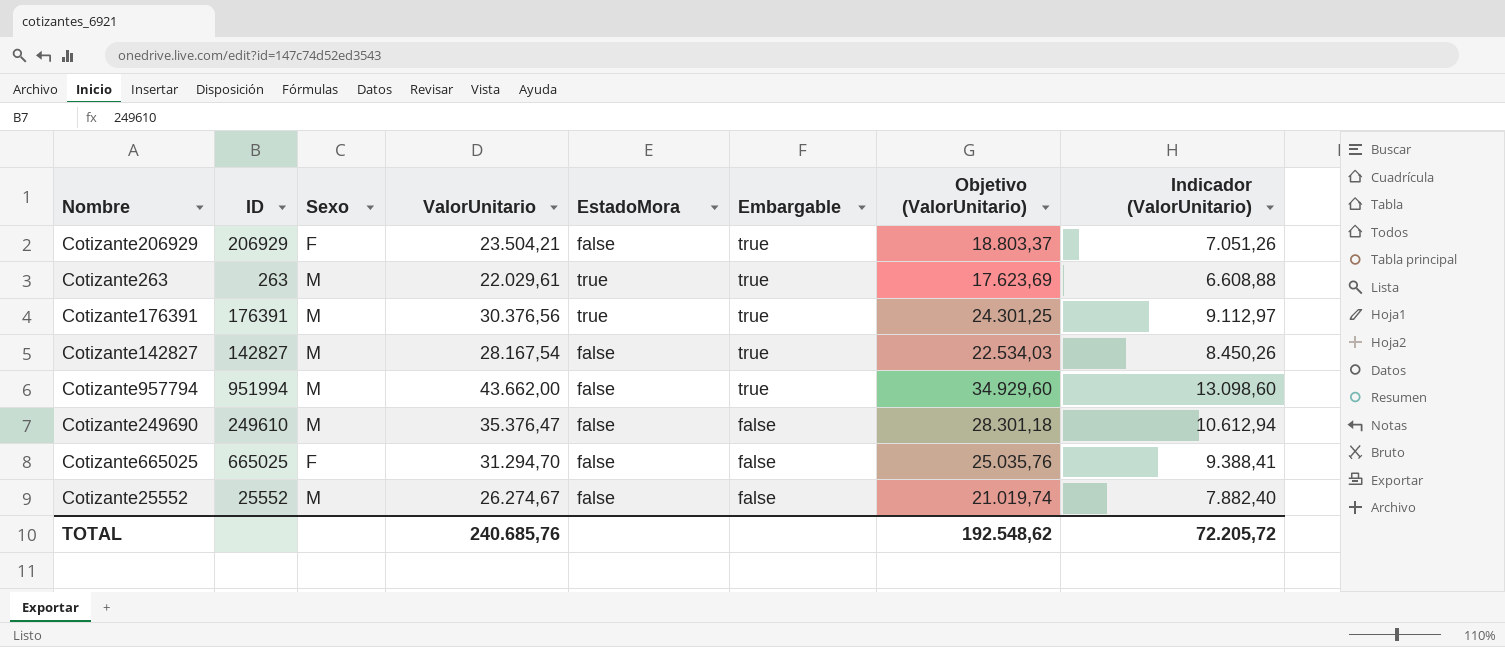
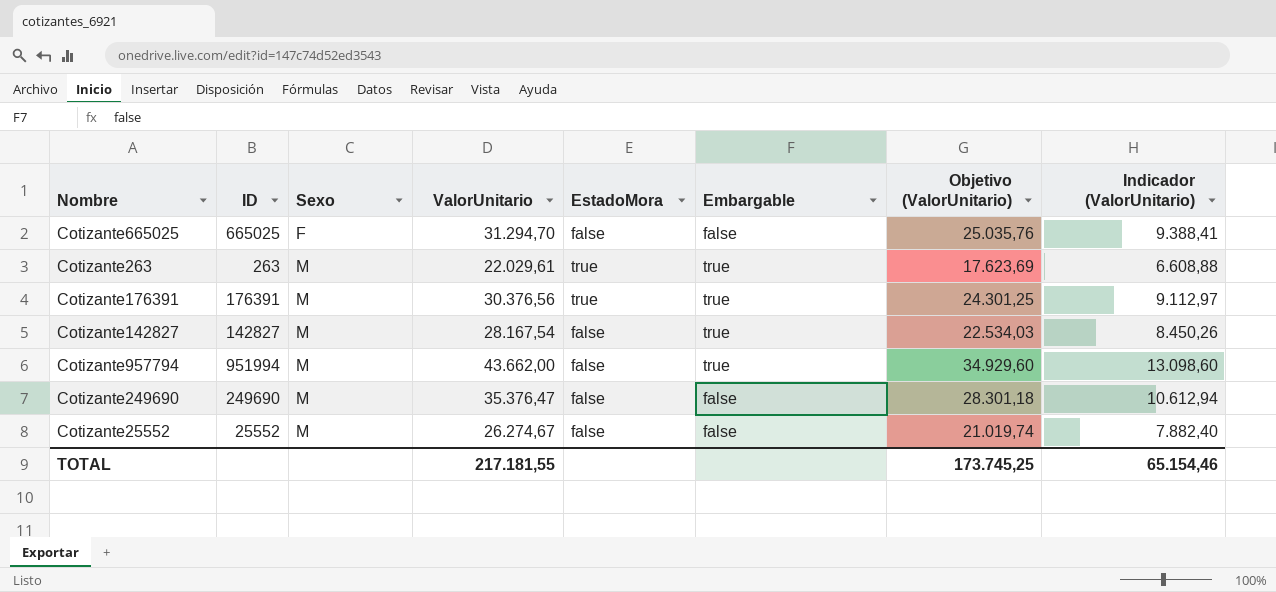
row order: Embargable descending -> Sexo ascending
row Cotizante206929: 206929 | F | 23.504,21 | false | true | 18.803,37 | 7.051,26 -> none
Cotizante249690 | ID: 249610 -> 249690
TOTAL | ValorUnitario: 240.685,76 -> 217.181,55
TOTAL | Objetivo (ValorUnitario): 192.548,62 -> 173.745,25
TOTAL | Indicador (ValorUnitario): 72.205,72 -> 65.154,46

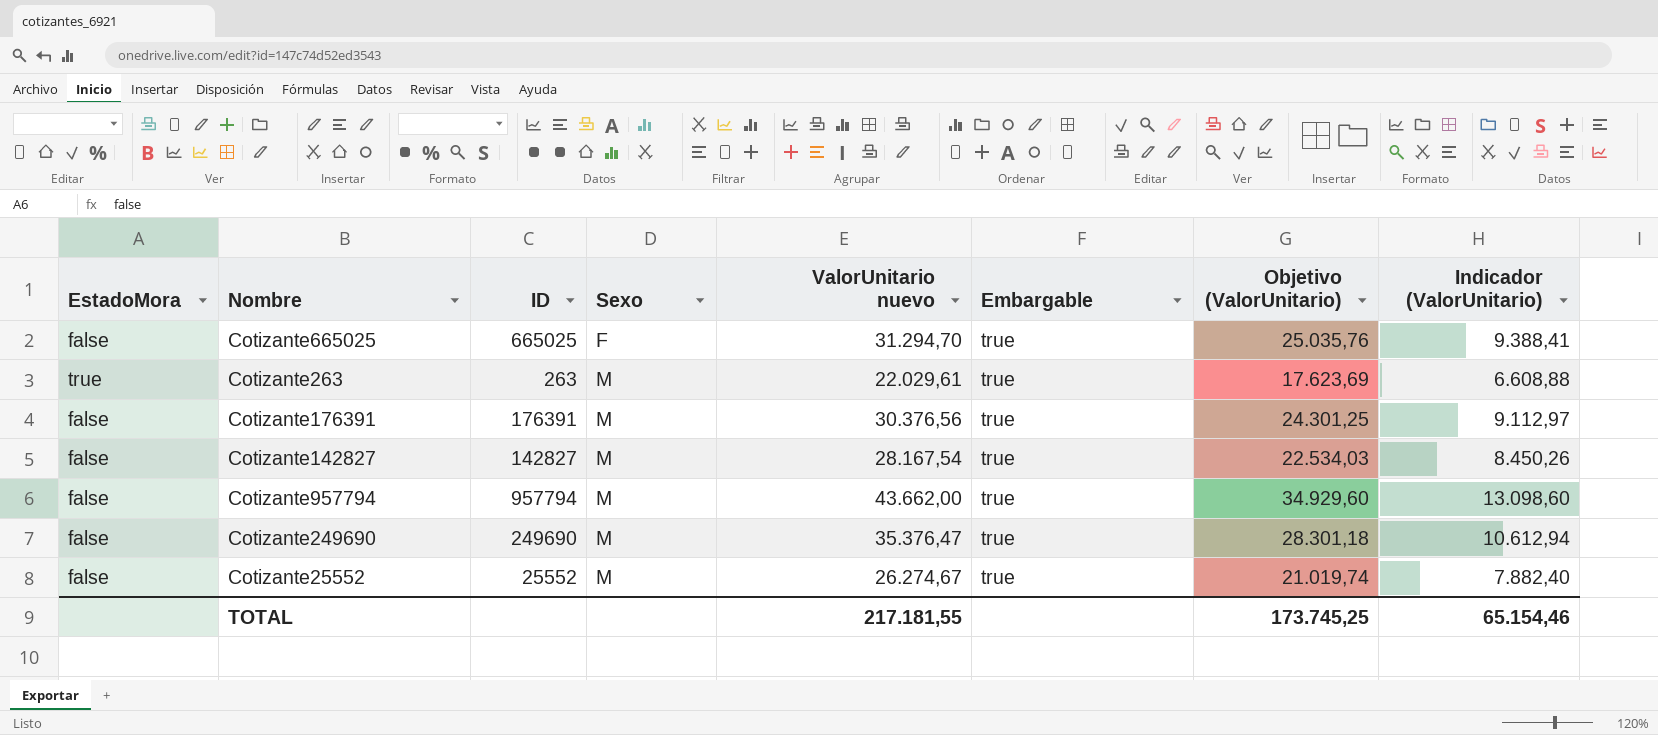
column EstadoMora | position: 5 -> 1
column name: ValorUnitario -> ValorUnitario nuevo
Cotizante665025 | Embargable: false -> true
Cotizante176391 | EstadoMora: true -> false
Cotizante957794 | ID: 951994 -> 957794
Cotizante249690 | Embargable: false -> true
Cotizante25552 | Embargable: false -> true

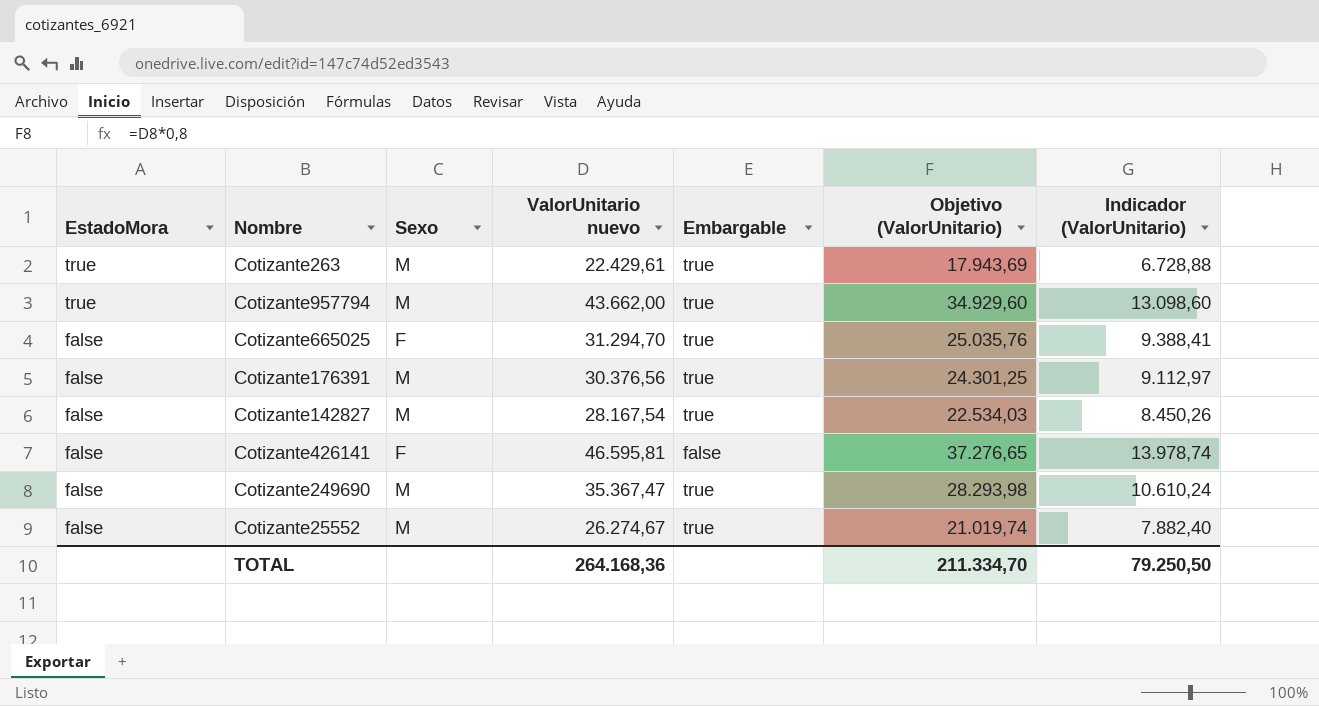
row order: Sexo ascending -> EstadoMora descending
column ID | position: 3 -> none
Cotizante263 | ValorUnitario nuevo: 22.029,61 -> 22.429,61
Cotizante263 | Objetivo (ValorUnitario): 17.623,69 -> 17.943,69
Cotizante263 | Indicador (ValorUnitario): 6.608,88 -> 6.728,88
Cotizante957794 | EstadoMora: false -> true
row Cotizante426141: none -> false | F | 46.595,81 | false | 37.276,65 | 13.978,74
Cotizante249690 | ValorUnitario nuevo: 35.376,47 -> 35.367,47
Cotizante249690 | Objetivo (ValorUnitario): 28.301,18 -> 28.293,98
Cotizante249690 | Indicador (ValorUnitario): 10.612,94 -> 10.610,24
TOTAL | ValorUnitario nuevo: 217.181,55 -> 264.168,36
TOTAL | Objetivo (ValorUnitario): 173.745,25 -> 211.334,70
TOTAL | Indicador (ValorUnitario): 65.154,46 -> 79.250,50

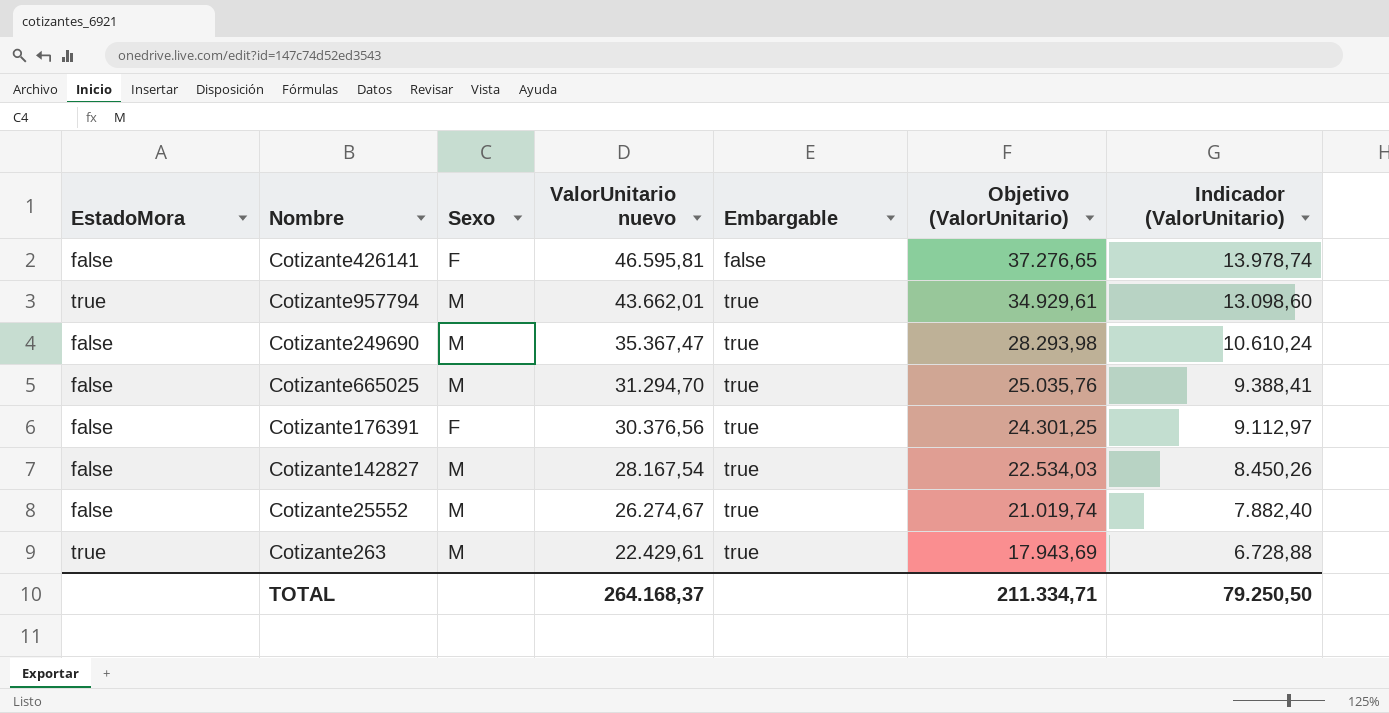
row order: EstadoMora descending -> ValorUnitario nuevo descending
Cotizante957794 | ValorUnitario nuevo: 43.662,00 -> 43.662,01
Cotizante957794 | Objetivo (ValorUnitario): 34.929,60 -> 34.929,61
Cotizante665025 | Sexo: F -> M
Cotizante176391 | Sexo: M -> F
TOTAL | ValorUnitario nuevo: 264.168,36 -> 264.168,37
TOTAL | Objetivo (ValorUnitario): 211.334,70 -> 211.334,71

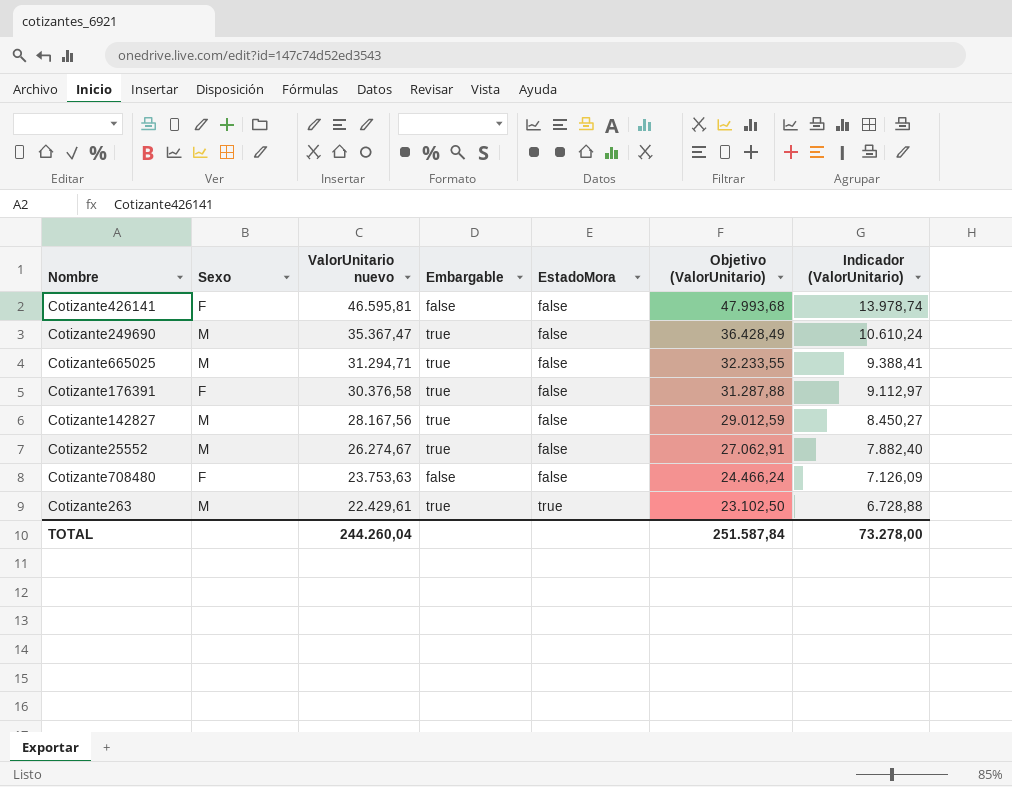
column EstadoMora | position: 1 -> 5
column Objetivo (ValorUnitario) | formula: [ValorUnitario nuevo] * 0,8 -> [ValorUnitario nuevo] * 1,03
row Cotizante957794: true | M | 43.662,01 | true | 34.929,61 | 13.098,60 -> none
Cotizante665025 | ValorUnitario nuevo: 31.294,70 -> 31.294,71
Cotizante176391 | ValorUnitario nuevo: 30.376,56 -> 30.376,58
Cotizante142827 | ValorUnitario nuevo: 28.167,54 -> 28.167,56
Cotizante142827 | Indicador (ValorUnitario): 8.450,26 -> 8.450,27
row Cotizante708480: none -> F | 23.753,63 | false | false | 24.466,24 | 7.126,09
TOTAL | ValorUnitario nuevo: 264.168,37 -> 244.260,04
TOTAL | Objetivo (ValorUnitario): 211.334,71 -> 251.587,84
TOTAL | Indicador (ValorUnitario): 79.250,50 -> 73.278,00

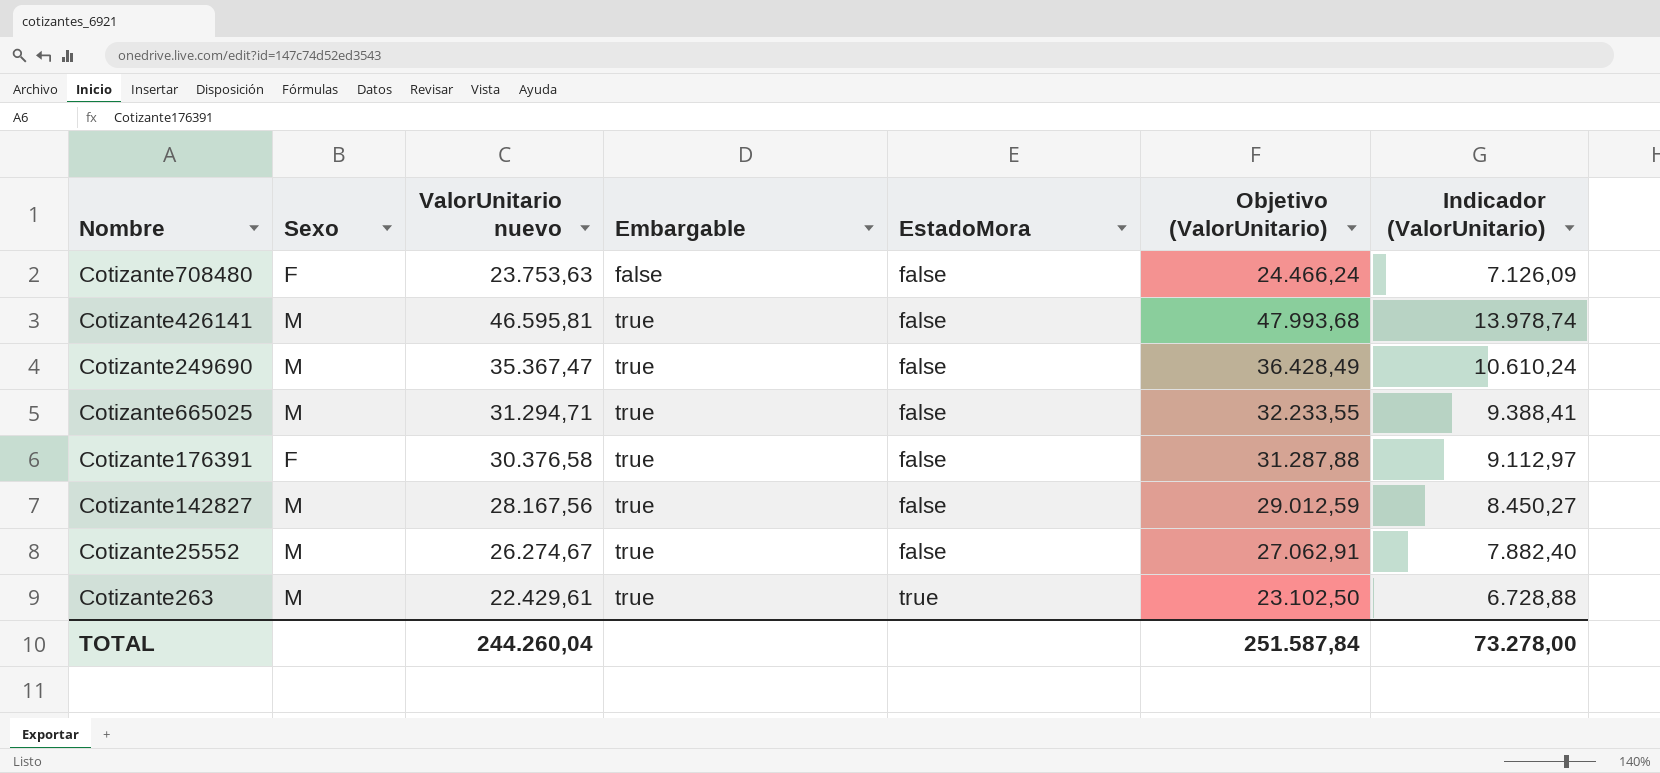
row order: ValorUnitario nuevo descending -> Embargable ascending
Cotizante426141 | Sexo: F -> M
Cotizante426141 | Embargable: false -> true

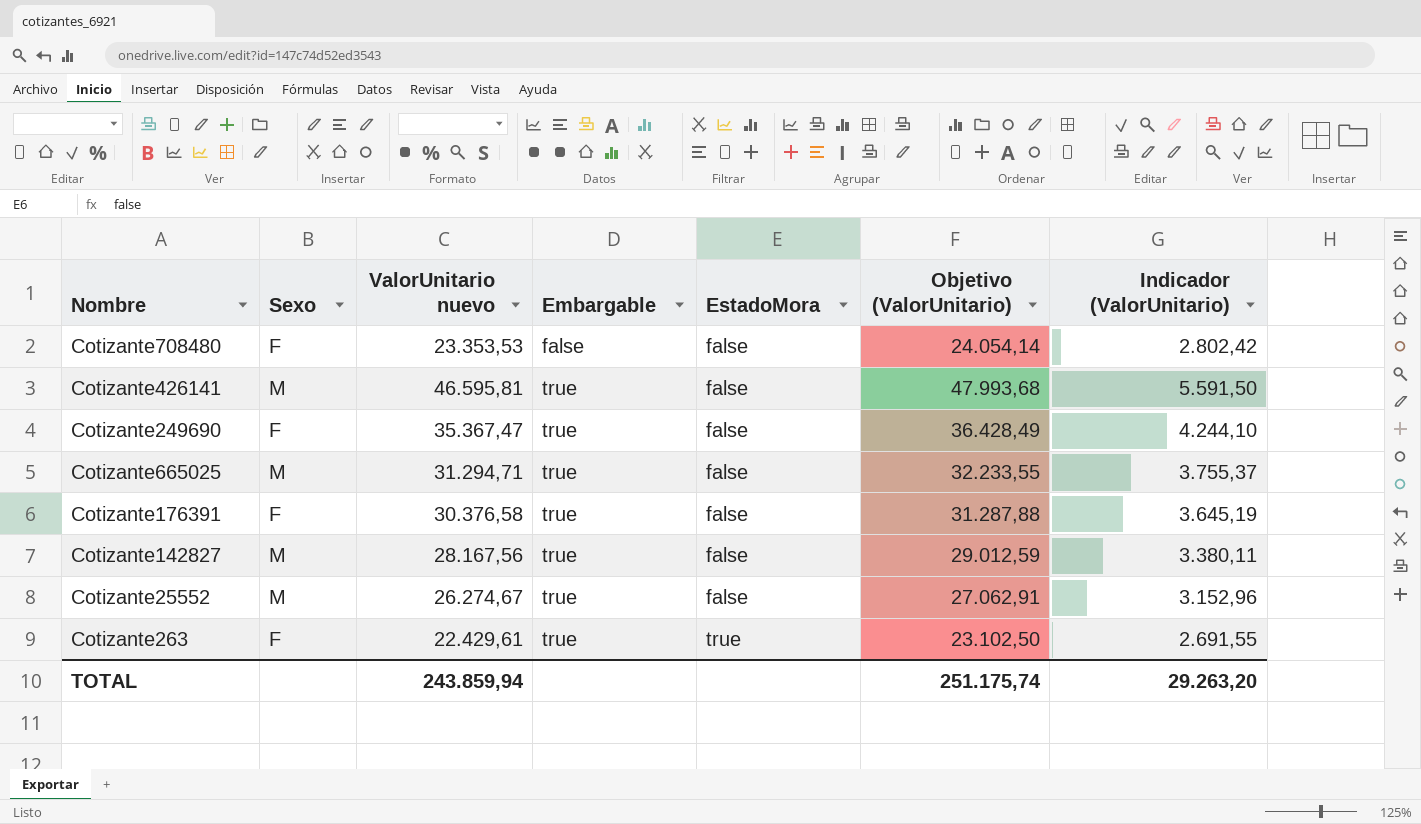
column Indicador (ValorUnitario) | formula: [ValorUnitario nuevo] * 0,3 -> [ValorUnitario nuevo] * 0,12
Cotizante708480 | ValorUnitario nuevo: 23.753,63 -> 23.353,53
Cotizante708480 | Objetivo (ValorUnitario): 24.466,24 -> 24.054,14
Cotizante249690 | Sexo: M -> F
Cotizante263 | Sexo: M -> F
TOTAL | ValorUnitario nuevo: 244.260,04 -> 243.859,94
TOTAL | Objetivo (ValorUnitario): 251.587,84 -> 251.175,74
TOTAL | Indicador (ValorUnitario): 73.278,00 -> 29.263,20

